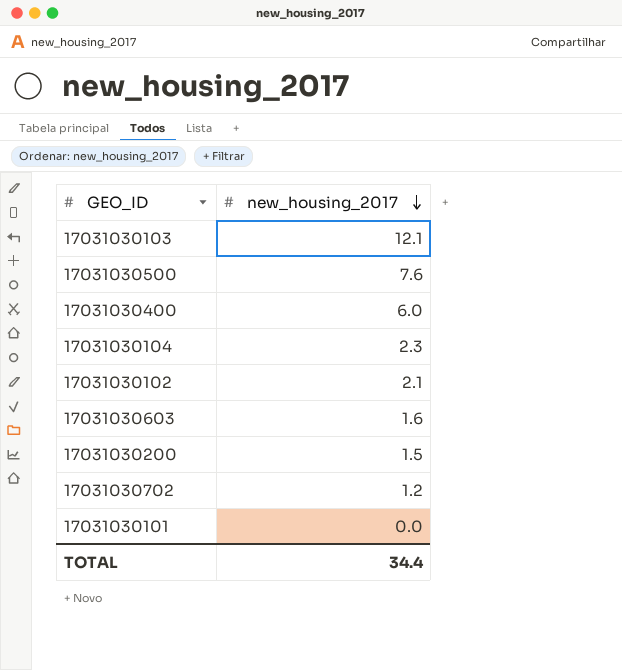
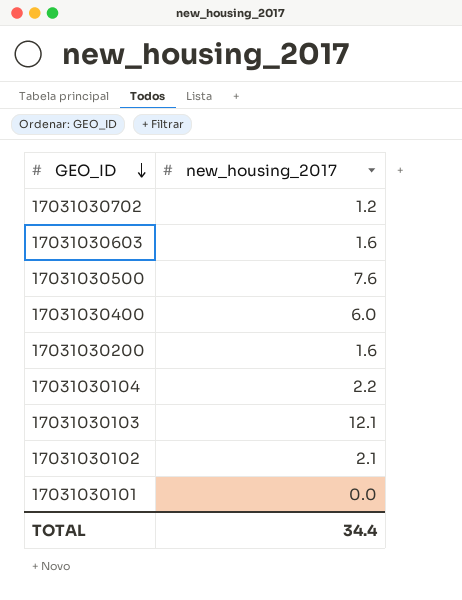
row order: new_housing_2017 descending -> GEO_ID descending
17031030200 | new_housing_2017: 1.5 -> 1.6
17031030104 | new_housing_2017: 2.3 -> 2.2

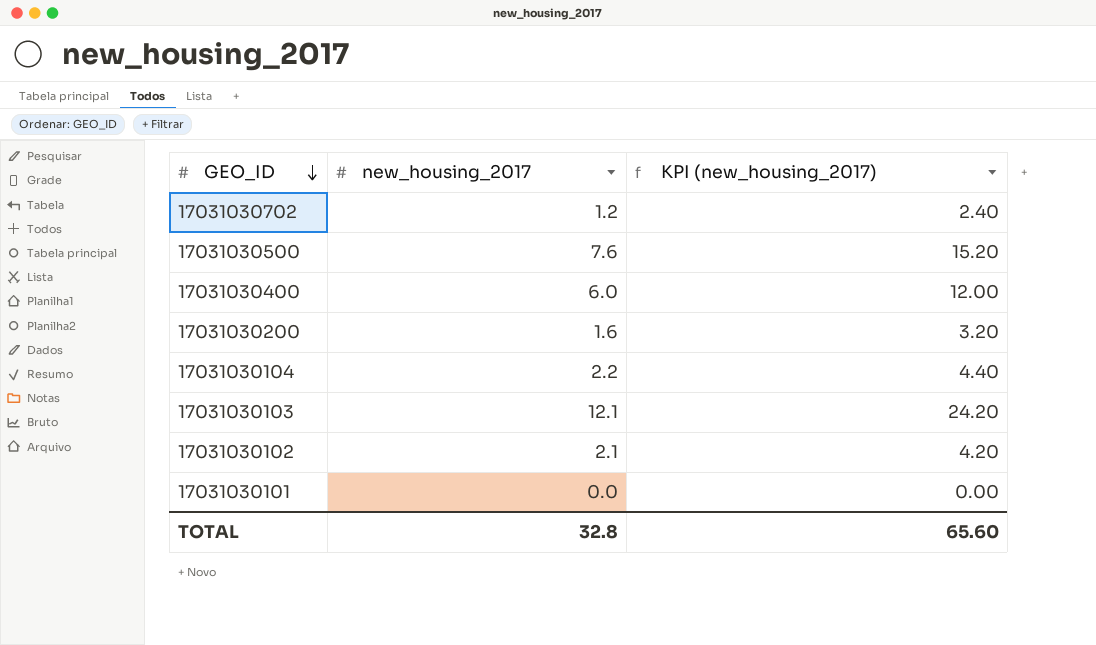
column KPI (new_housing_2017) | formula: none -> [new_housing_2017] * 2
row 17031030603: 1.6 -> none
TOTAL | new_housing_2017: 34.4 -> 32.8

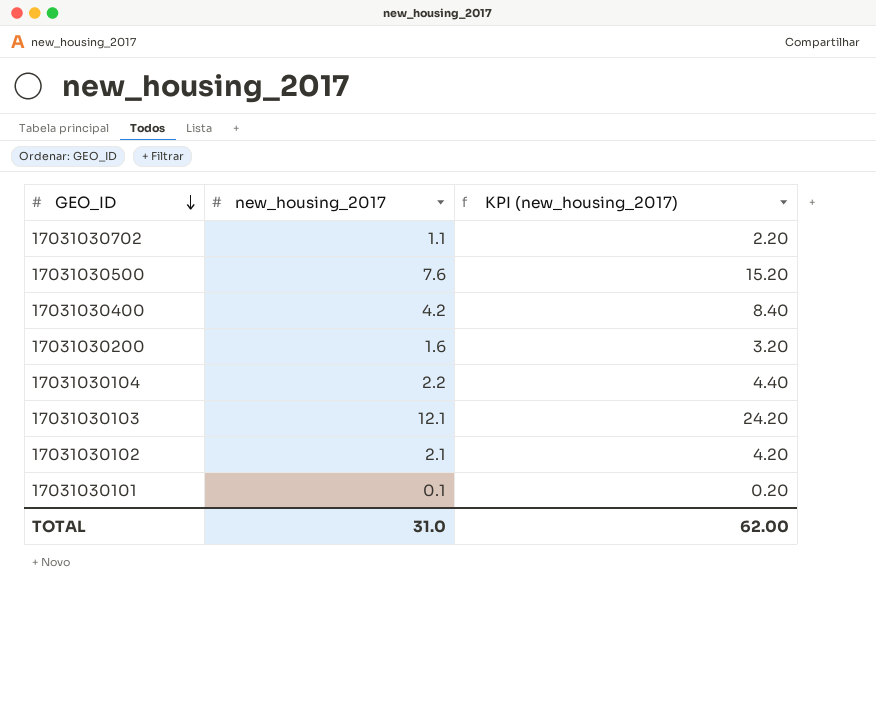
17031030702 | new_housing_2017: 1.2 -> 1.1
17031030702 | KPI (new_housing_2017): 2.40 -> 2.20
17031030400 | new_housing_2017: 6.0 -> 4.2
17031030400 | KPI (new_housing_2017): 12.00 -> 8.40
17031030101 | new_housing_2017: 0.0 -> 0.1
17031030101 | KPI (new_housing_2017): 0.00 -> 0.20
TOTAL | new_housing_2017: 32.8 -> 31.0
TOTAL | KPI (new_housing_2017): 65.60 -> 62.00

